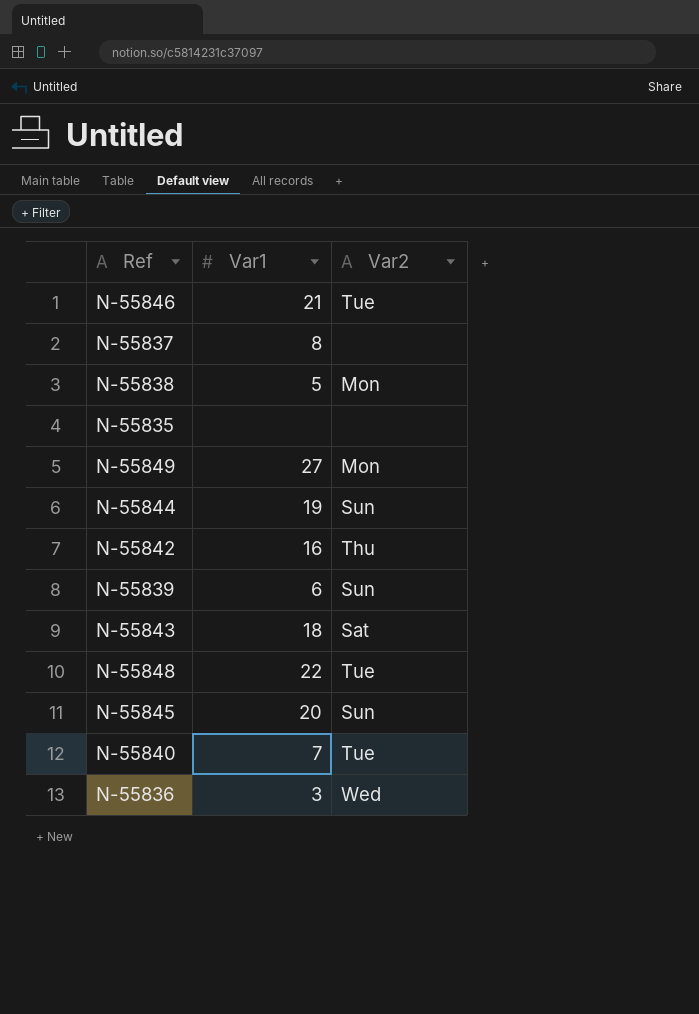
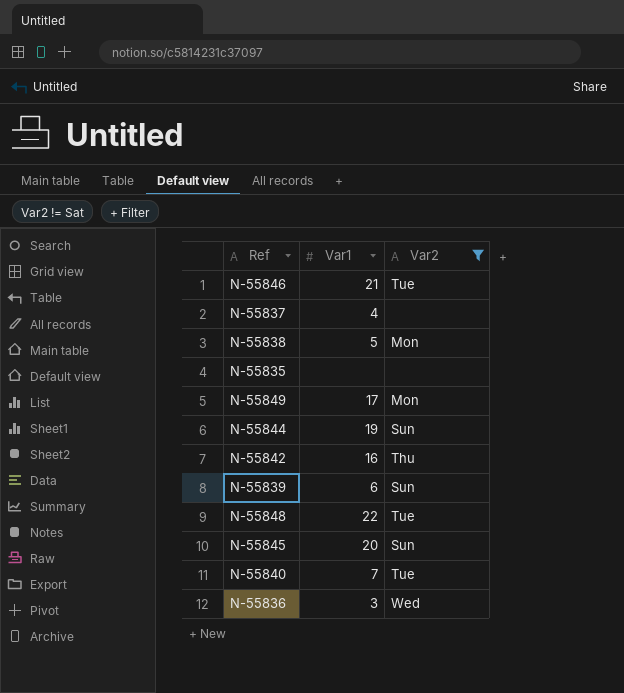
filter: none -> Var2 != Sat
N-55837 | Var1: 8 -> 4
N-55849 | Var1: 27 -> 17

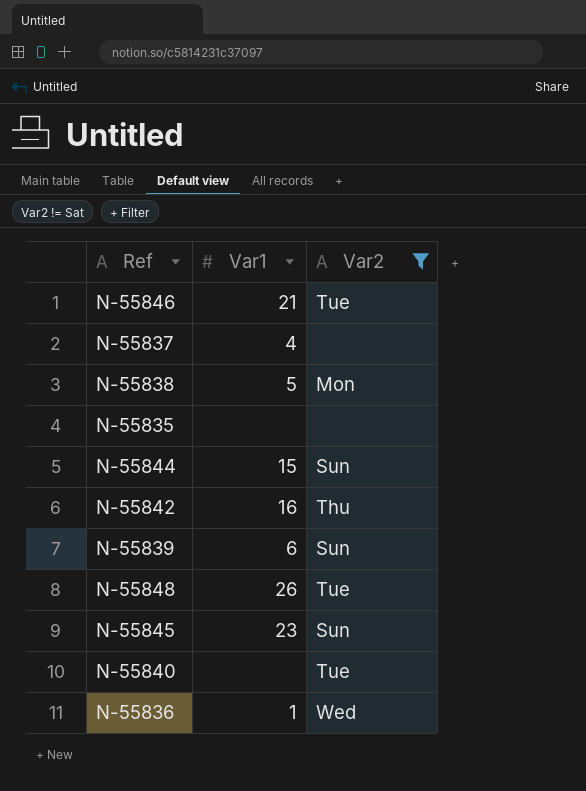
row N-55849: 17 | Mon -> none
N-55844 | Var1: 19 -> 15
N-55848 | Var1: 22 -> 26
N-55845 | Var1: 20 -> 23
N-55840 | Var1: 7 -> none
N-55836 | Var1: 3 -> 1

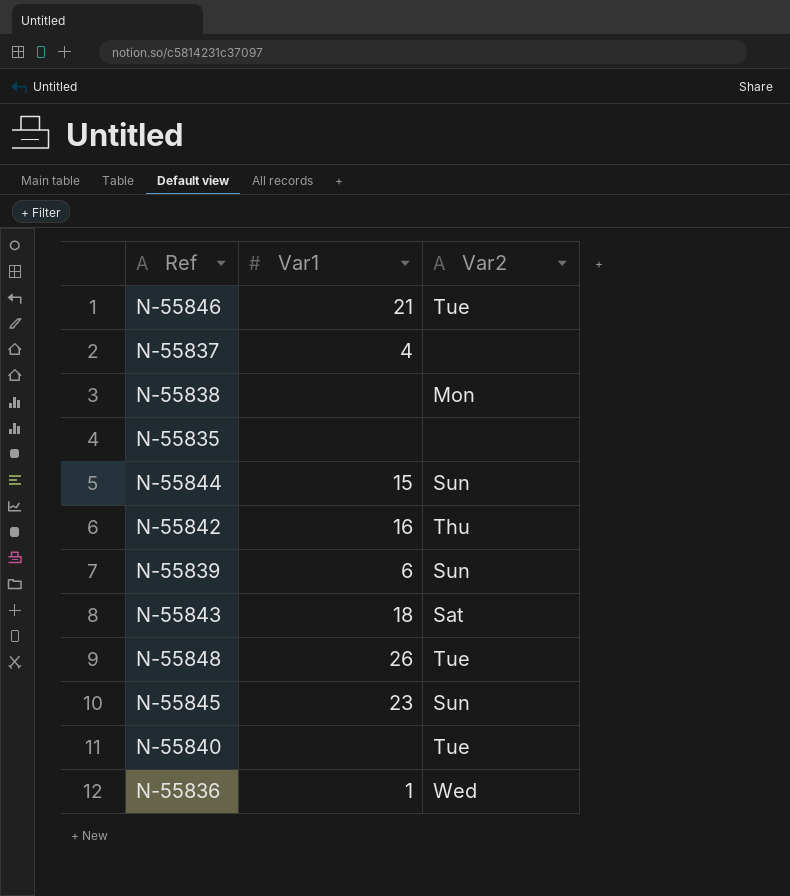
filter: Var2 != Sat -> none
N-55838 | Var1: 5 -> none

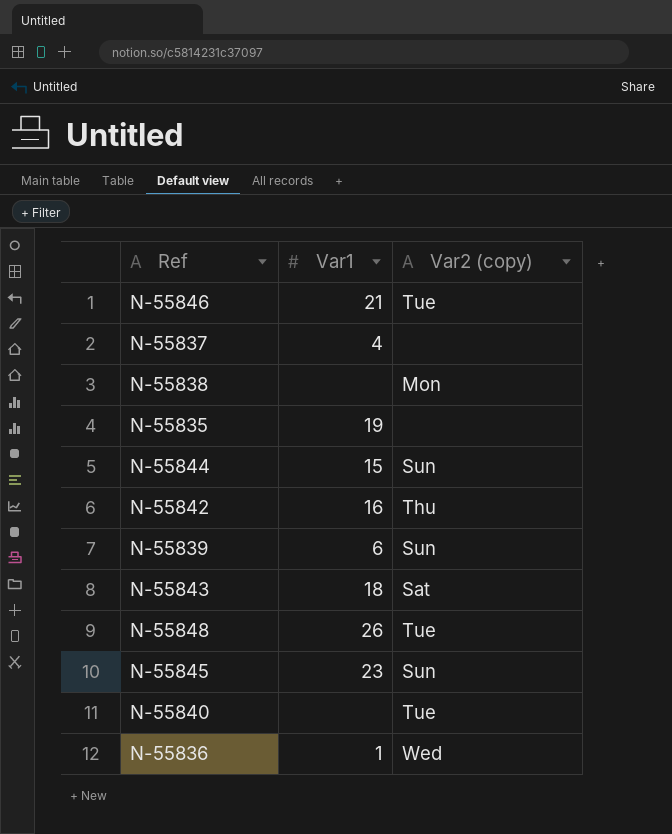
column name: Var2 -> Var2 (copy)
N-55835 | Var1: none -> 19

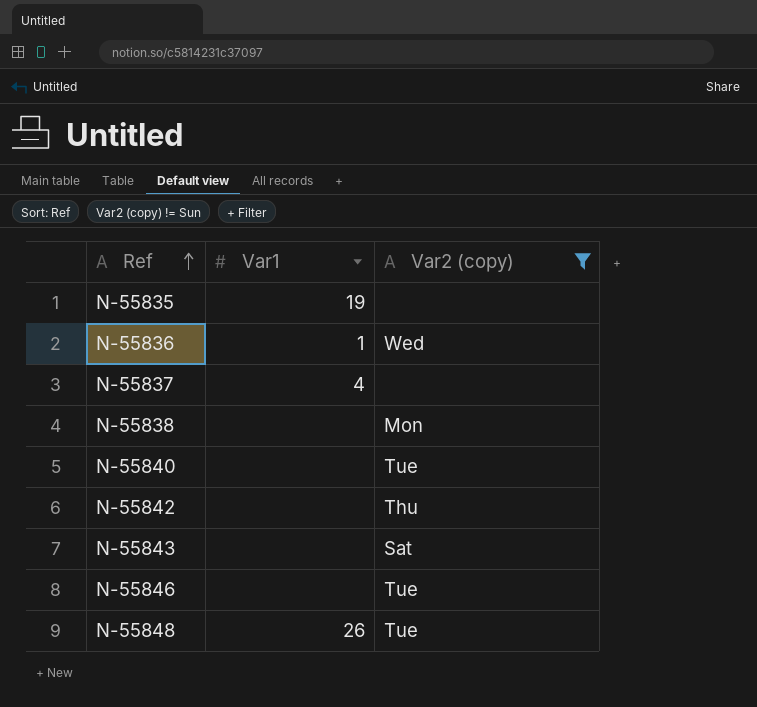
filter: none -> Var2 (copy) != Sun
row order: none -> Ref ascending
N-55842 | Var1: 16 -> none
N-55843 | Var1: 18 -> none
N-55846 | Var1: 21 -> none

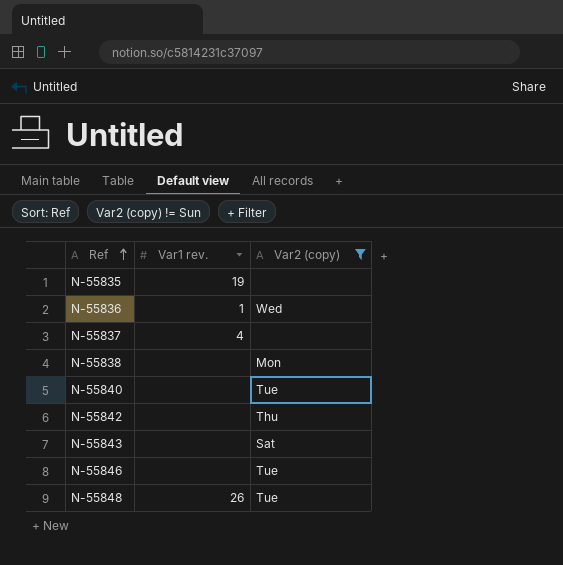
column name: Var1 -> Var1 rev.

